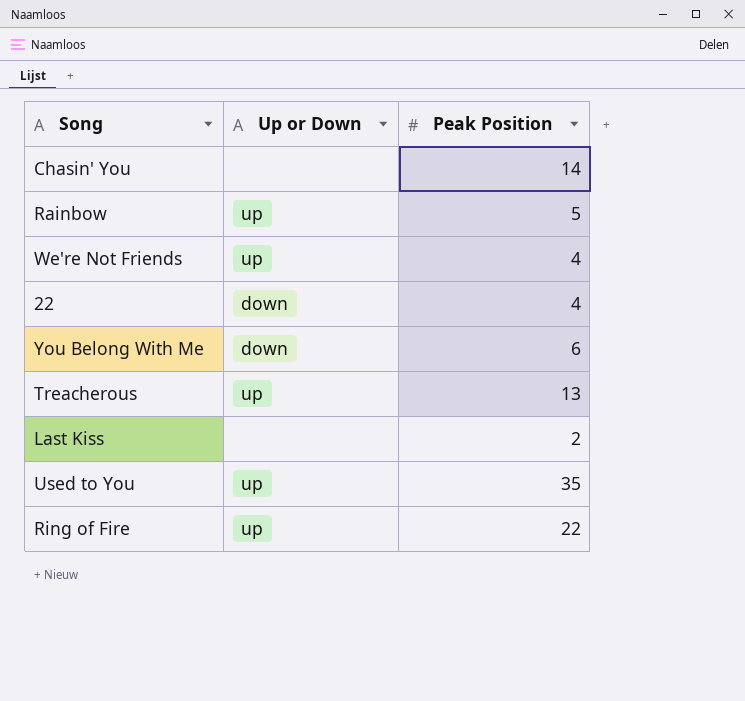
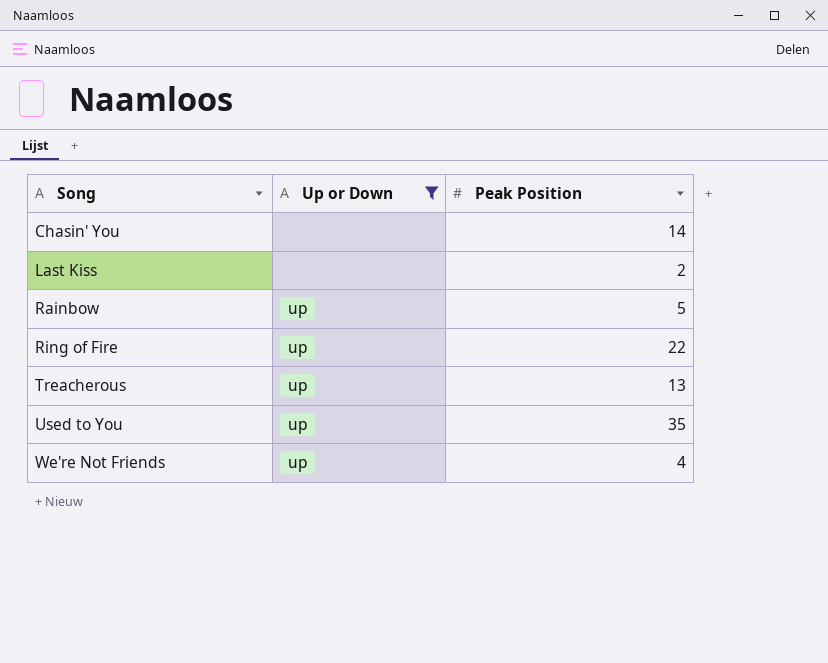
filter: none -> Up or Down != down
row order: none -> Song ascending

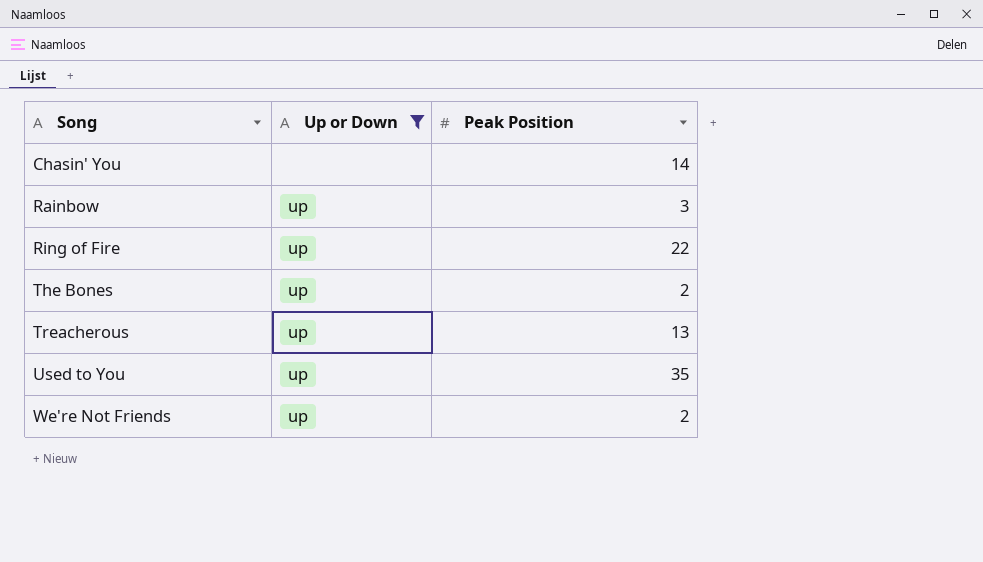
row Last Kiss: none | 2 -> none
Rainbow | Peak Position: 5 -> 3
row The Bones: none -> up | 2
We're Not Friends | Peak Position: 4 -> 2

